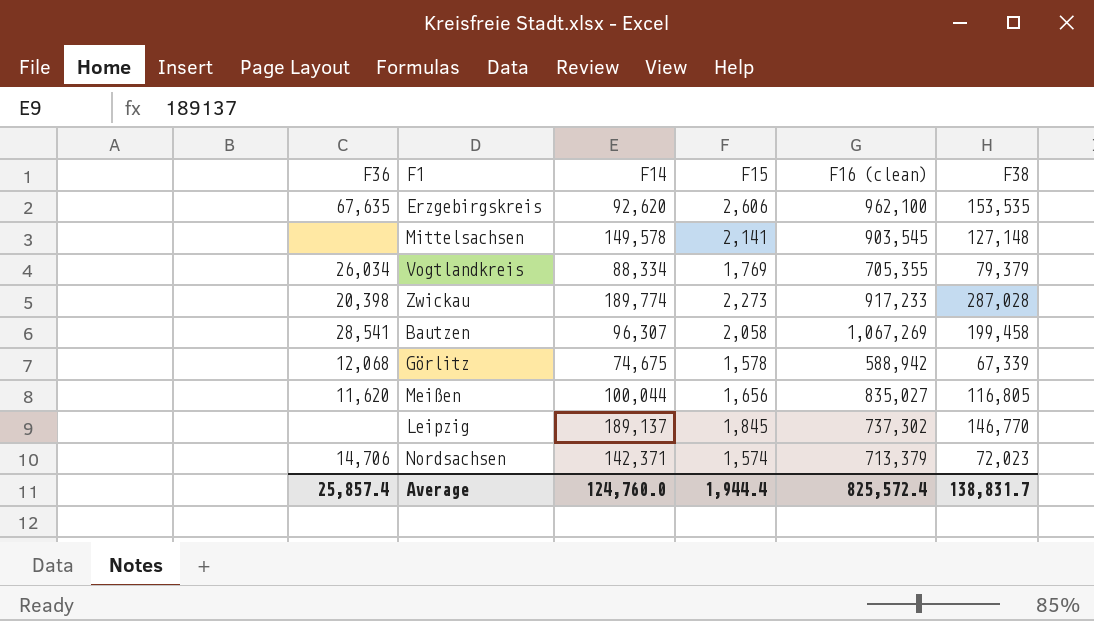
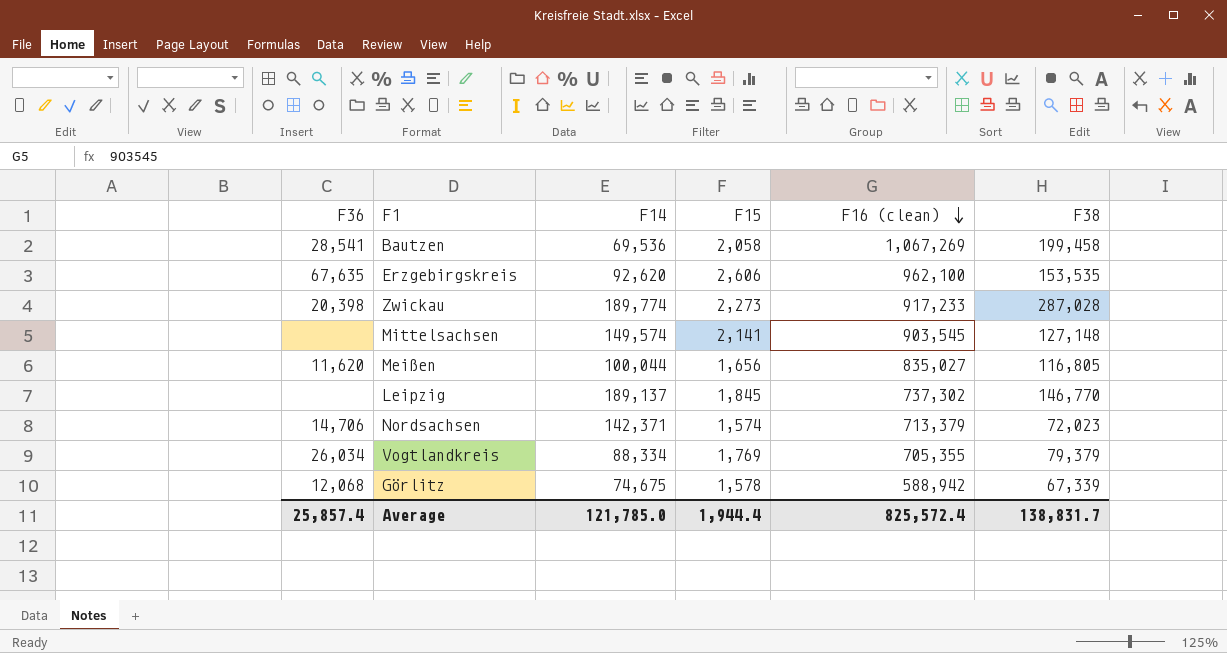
row order: none -> F16 (clean) descending
Bautzen | F14: 96,307 -> 69,536
Mittelsachsen | F14: 149,578 -> 149,574
Average | F14: 124,760.0 -> 121,785.0

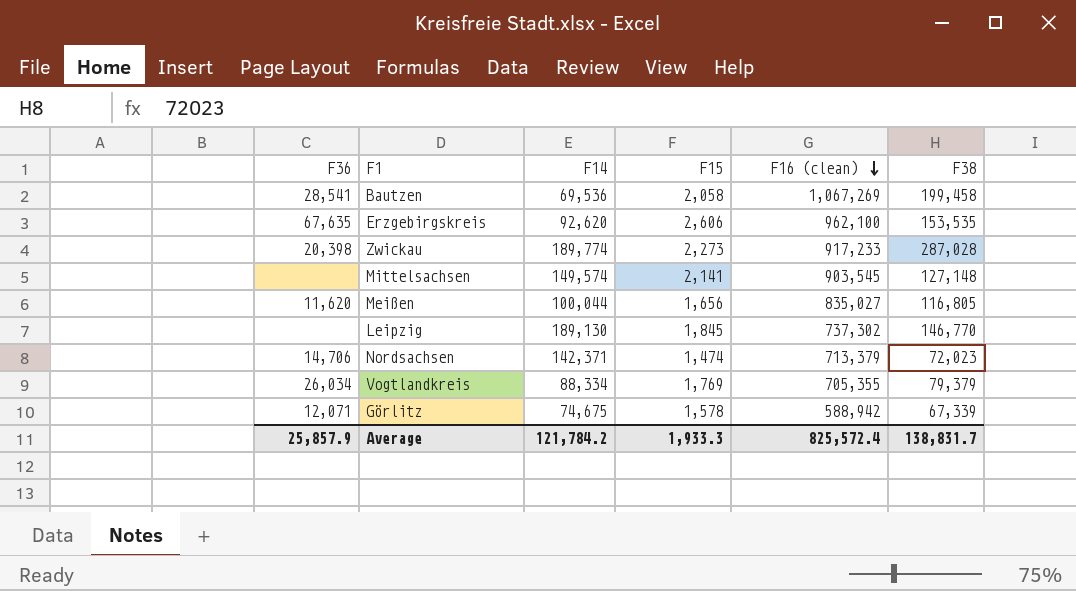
Leipzig | F14: 189,137 -> 189,130
Nordsachsen | F15: 1,574 -> 1,474
Görlitz | F36: 12,068 -> 12,071
Average | F36: 25,857.4 -> 25,857.9
Average | F14: 121,785.0 -> 121,784.2
Average | F15: 1,944.4 -> 1,933.3

